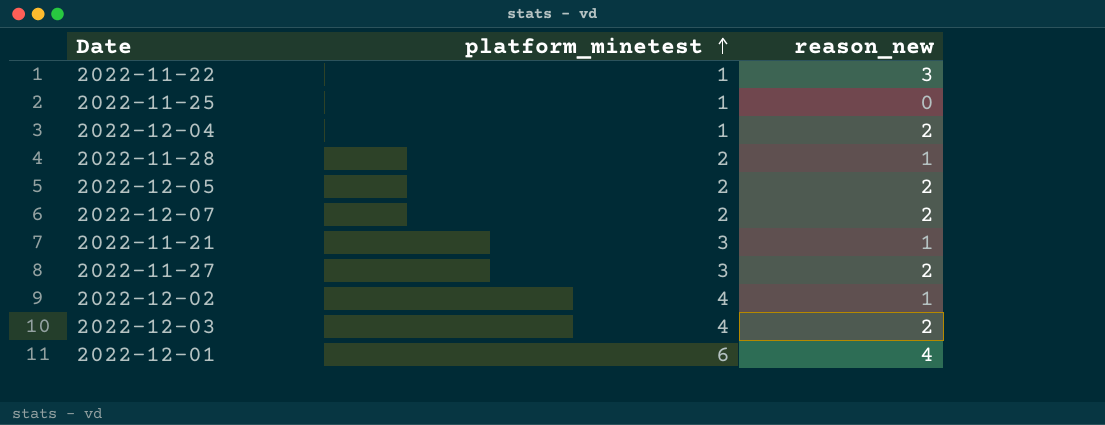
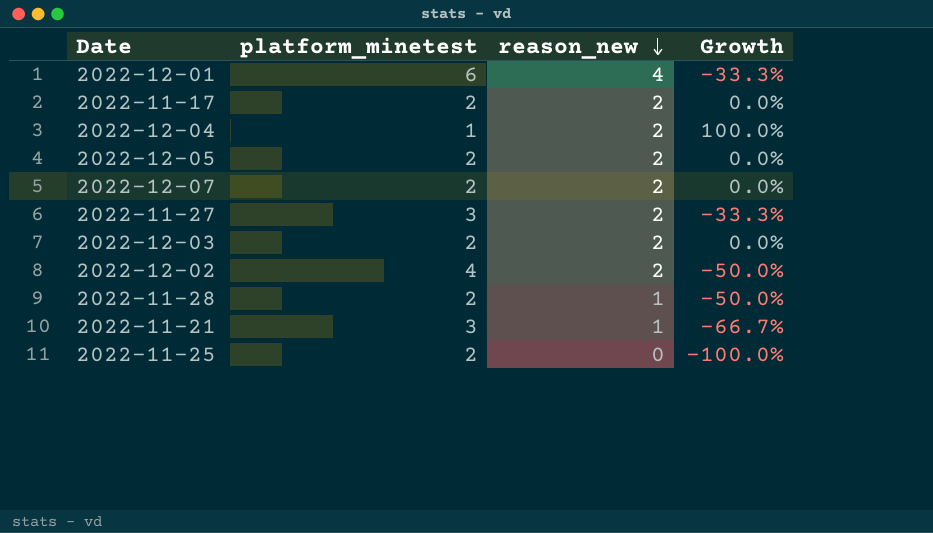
row order: platform_minetest ascending -> reason_new descending
column Growth | formula: none -> ([reason_new] - [platform_minetest]) / [platform_minetest]
row 2022-11-22: 1 | 3 -> none
row 2022-11-17: none -> 2 | 2 | 0.0%
2022-12-03 | platform_minetest: 4 -> 2
2022-12-02 | reason_new: 1 -> 2
2022-11-25 | platform_minetest: 1 -> 2

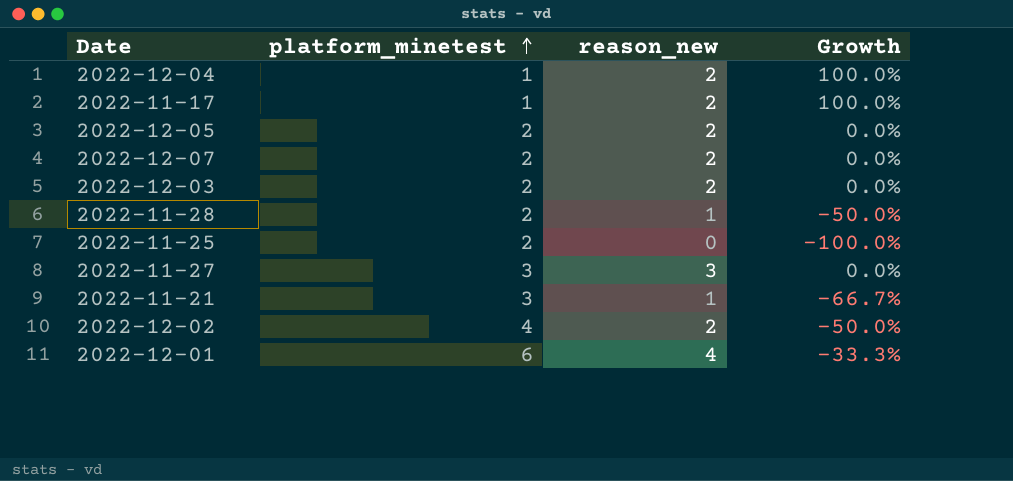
row order: reason_new descending -> platform_minetest ascending
2022-11-17 | platform_minetest: 2 -> 1
2022-11-17 | Growth: 0.0% -> 100.0%
2022-11-27 | reason_new: 2 -> 3
2022-11-27 | Growth: -33.3% -> 0.0%

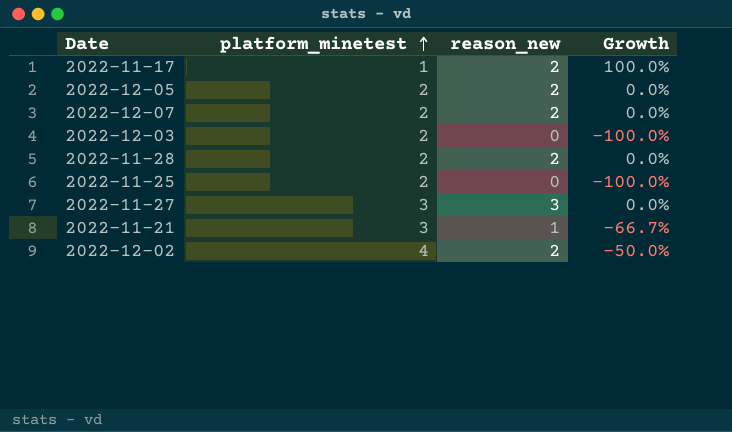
row 2022-12-04: 1 | 2 | 100.0% -> none
row 2022-12-01: 6 | 4 | -33.3% -> none
2022-12-03 | reason_new: 2 -> 0
2022-12-03 | Growth: 0.0% -> -100.0%
2022-11-28 | reason_new: 1 -> 2
2022-11-28 | Growth: -50.0% -> 0.0%

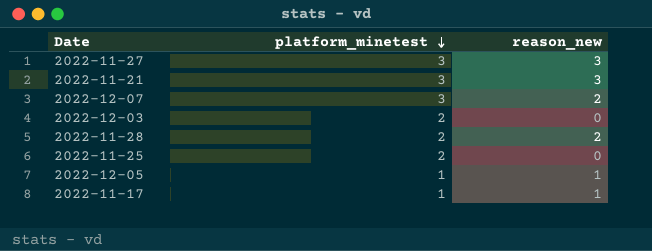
row order: platform_minetest ascending -> platform_minetest descending
column Growth | formula: ([reason_new] - [platform_minetest]) / [platform_minetest] -> none
row 2022-12-02: 4 | 2 | -50.0% -> none
2022-11-21 | reason_new: 1 -> 3
2022-12-07 | platform_minetest: 2 -> 3
2022-12-05 | platform_minetest: 2 -> 1
2022-12-05 | reason_new: 2 -> 1
2022-11-17 | reason_new: 2 -> 1

